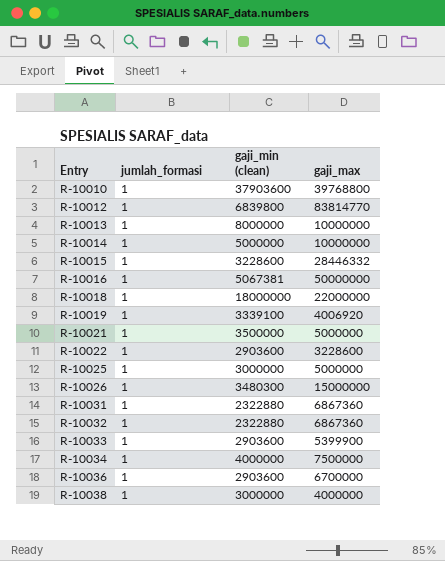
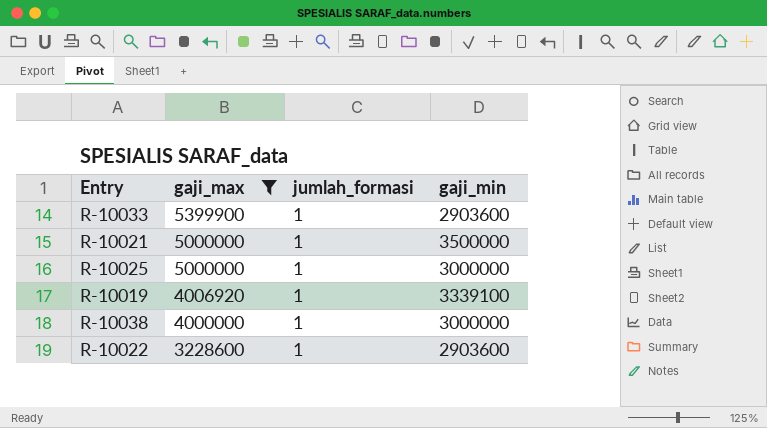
filter: none -> gaji_max <= 5399900
row order: Entry ascending -> gaji_max descending
column gaji_max | position: 4 -> 2
column name: gaji_min (clean) -> gaji_min

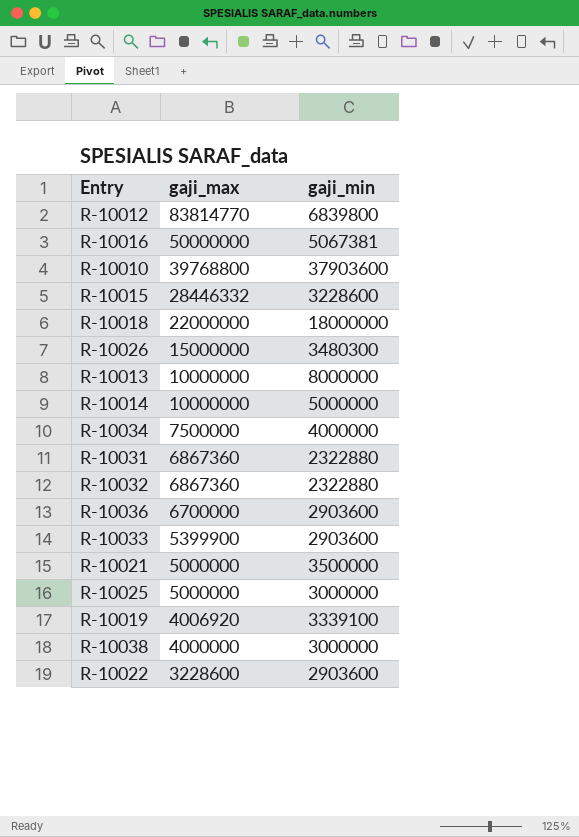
filter: gaji_max <= 5399900 -> none
column jumlah_formasi | position: 3 -> none

